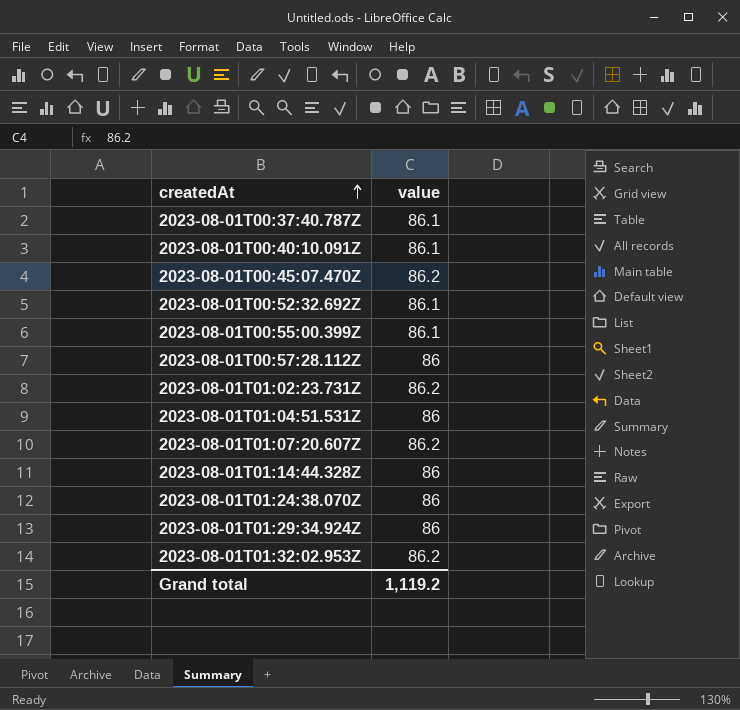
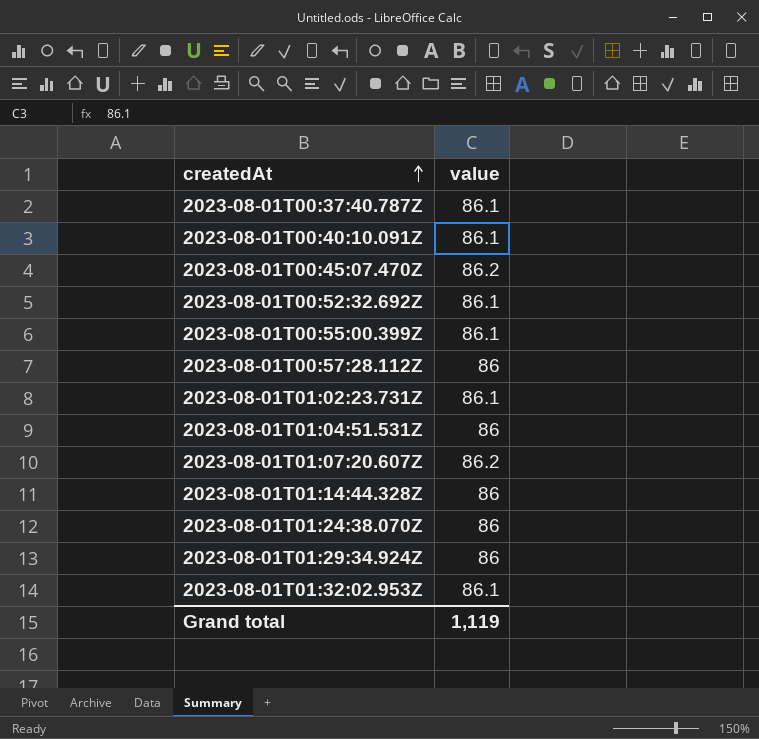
2023-08-01T01:02:23.731Z | value: 86.2 -> 86.1
2023-08-01T01:32:02.953Z | value: 86.2 -> 86.1
Grand total | value: 1,119.2 -> 1,119

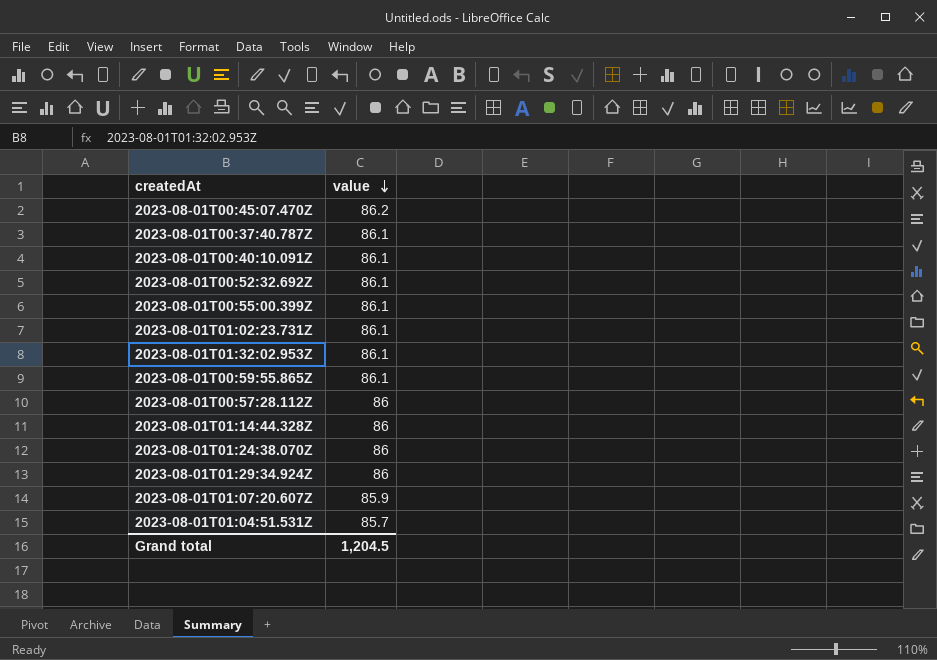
row order: createdAt ascending -> value descending
row 2023-08-01T00:59:55.865Z: none -> 86.1
2023-08-01T01:07:20.607Z | value: 86.2 -> 85.9
2023-08-01T01:04:51.531Z | value: 86 -> 85.7
Grand total | value: 1,119 -> 1,204.5

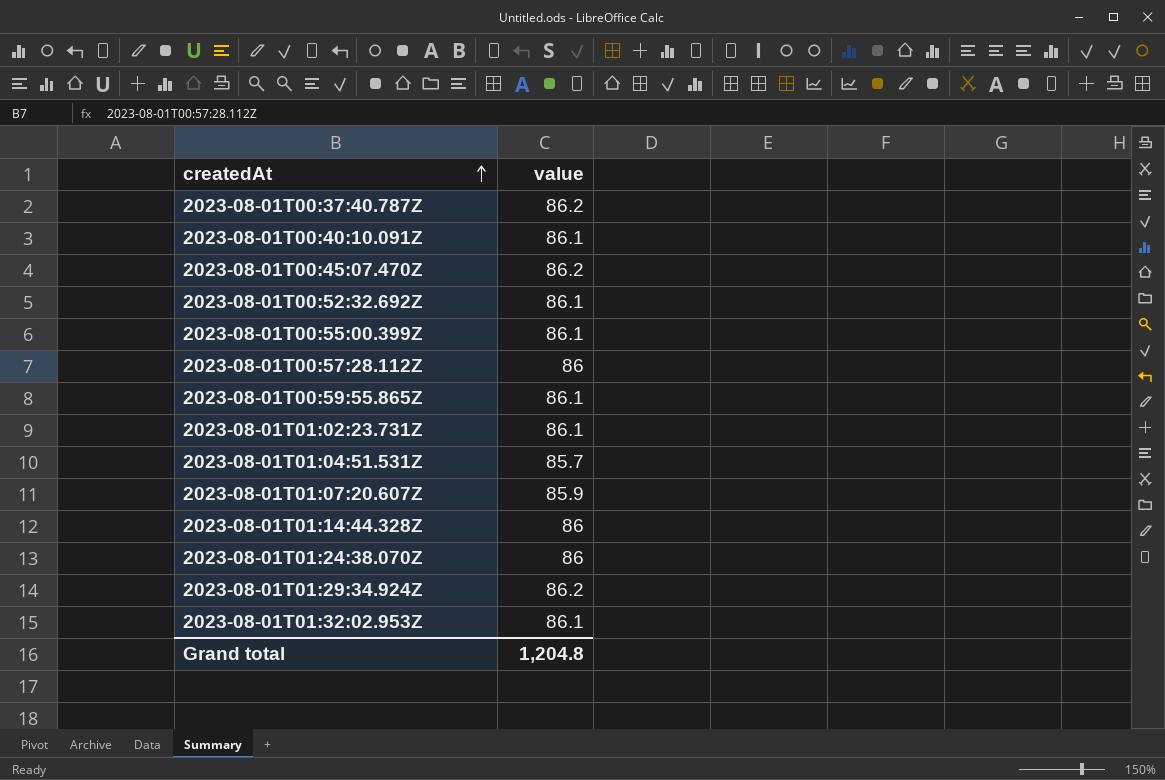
row order: value descending -> createdAt ascending
2023-08-01T00:37:40.787Z | value: 86.1 -> 86.2
2023-08-01T01:29:34.924Z | value: 86 -> 86.2
Grand total | value: 1,204.5 -> 1,204.8

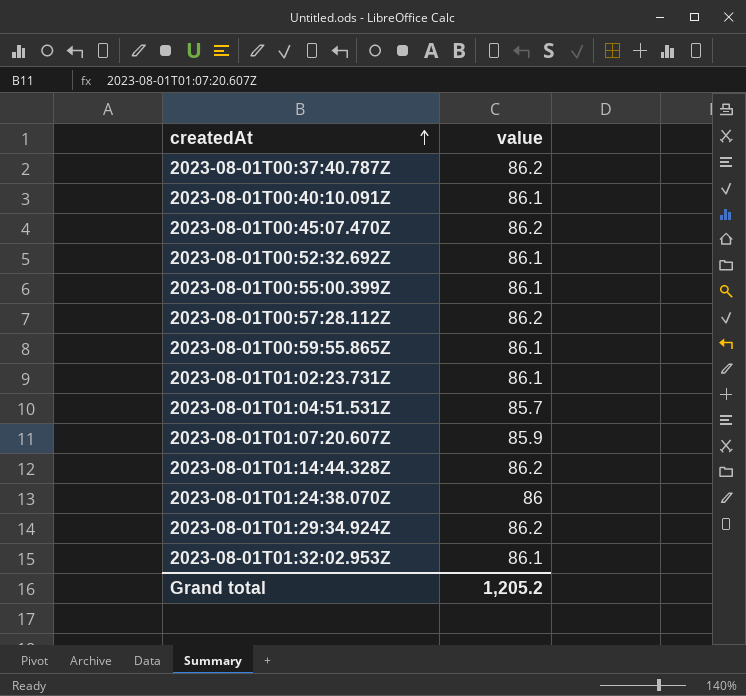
2023-08-01T00:57:28.112Z | value: 86 -> 86.2
2023-08-01T01:14:44.328Z | value: 86 -> 86.2
Grand total | value: 1,204.8 -> 1,205.2

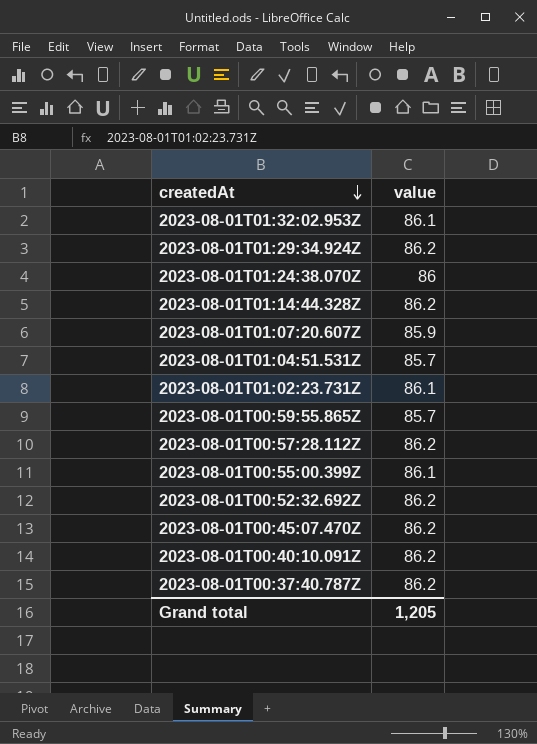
row order: createdAt ascending -> createdAt descending
2023-08-01T00:59:55.865Z | value: 86.1 -> 85.7
2023-08-01T00:52:32.692Z | value: 86.1 -> 86.2
2023-08-01T00:40:10.091Z | value: 86.1 -> 86.2
Grand total | value: 1,205.2 -> 1,205

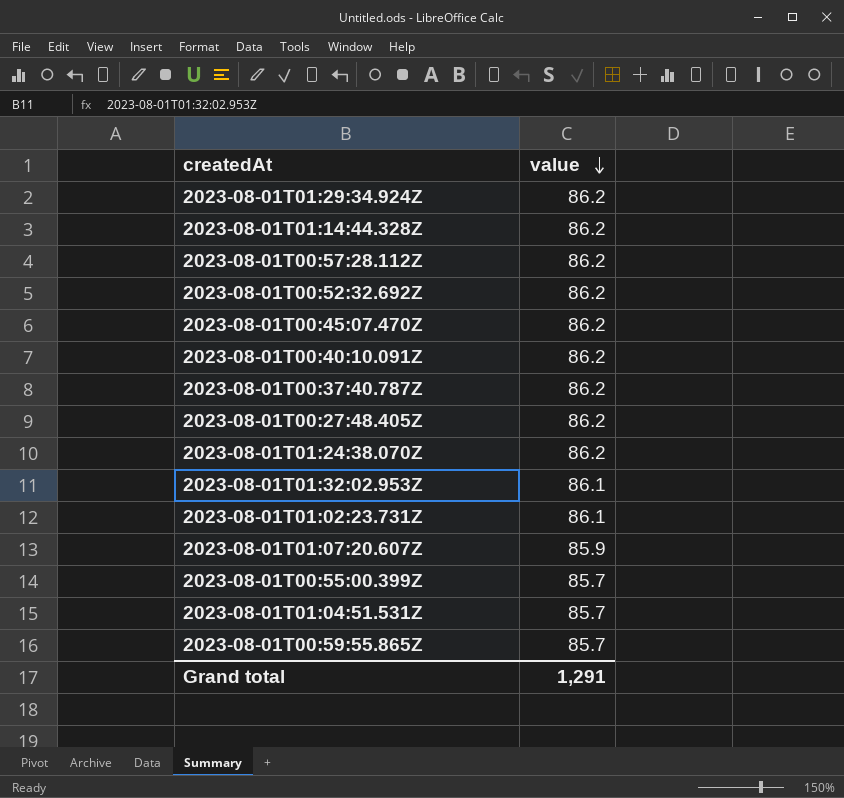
row order: createdAt descending -> value descending
row 2023-08-01T00:27:48.405Z: none -> 86.2
2023-08-01T01:24:38.070Z | value: 86 -> 86.2
2023-08-01T00:55:00.399Z | value: 86.1 -> 85.7
Grand total | value: 1,205 -> 1,291

